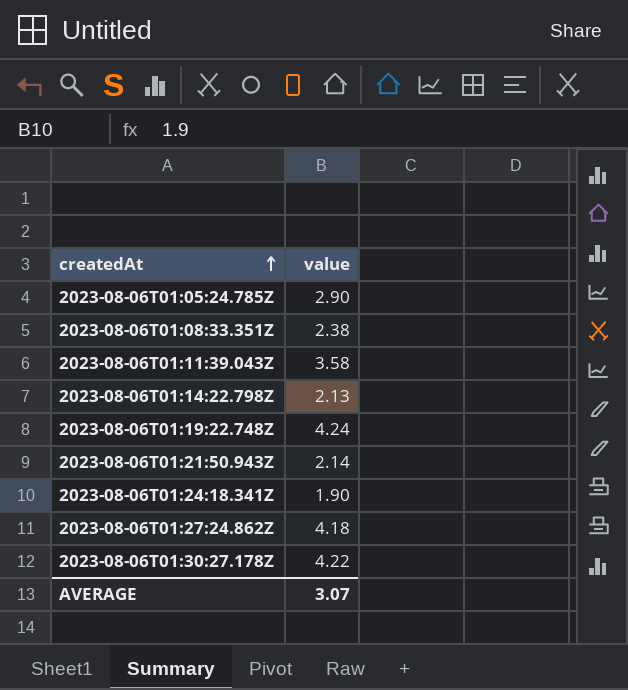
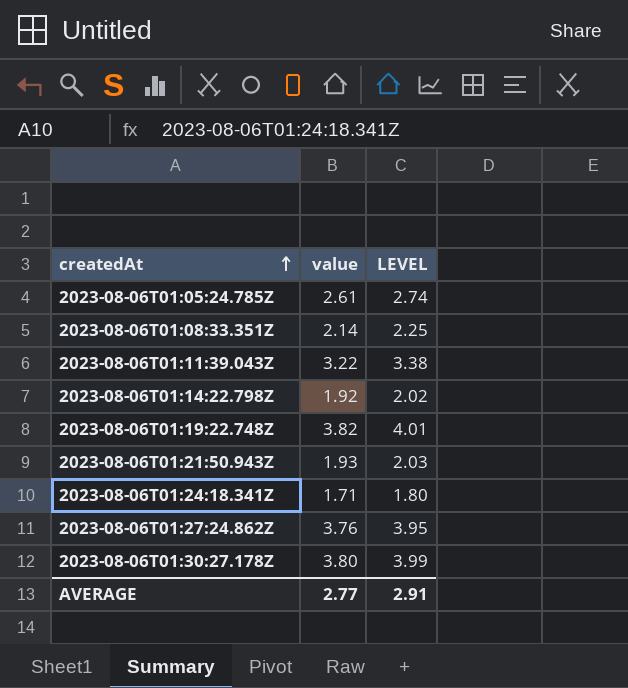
column LEVEL | formula: none -> [value] * 1.05
2023-08-06T01:05:24.785Z | value: 2.90 -> 2.61
2023-08-06T01:08:33.351Z | value: 2.38 -> 2.14
2023-08-06T01:11:39.043Z | value: 3.58 -> 3.22
2023-08-06T01:14:22.798Z | value: 2.13 -> 1.92
2023-08-06T01:19:22.748Z | value: 4.24 -> 3.82
2023-08-06T01:21:50.943Z | value: 2.14 -> 1.93
2023-08-06T01:24:18.341Z | value: 1.90 -> 1.71
2023-08-06T01:27:24.862Z | value: 4.18 -> 3.76
2023-08-06T01:30:27.178Z | value: 4.22 -> 3.80
AVERAGE | value: 3.07 -> 2.77

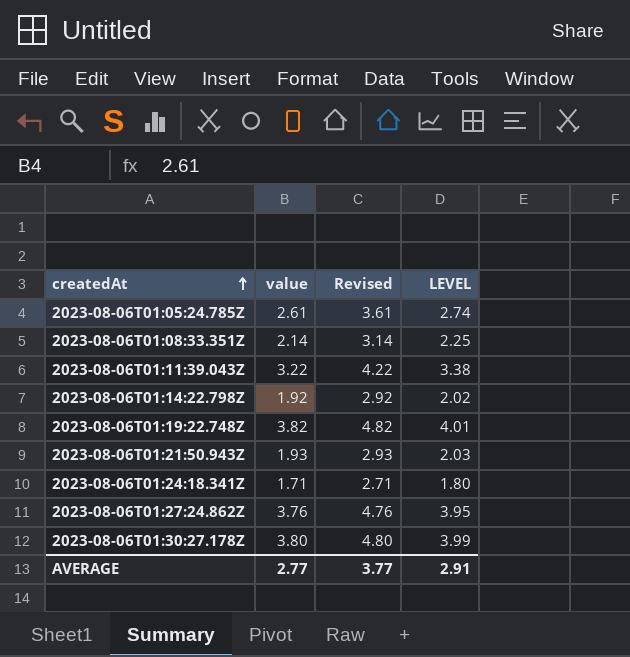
column Revised | formula: none -> [value] + 1

